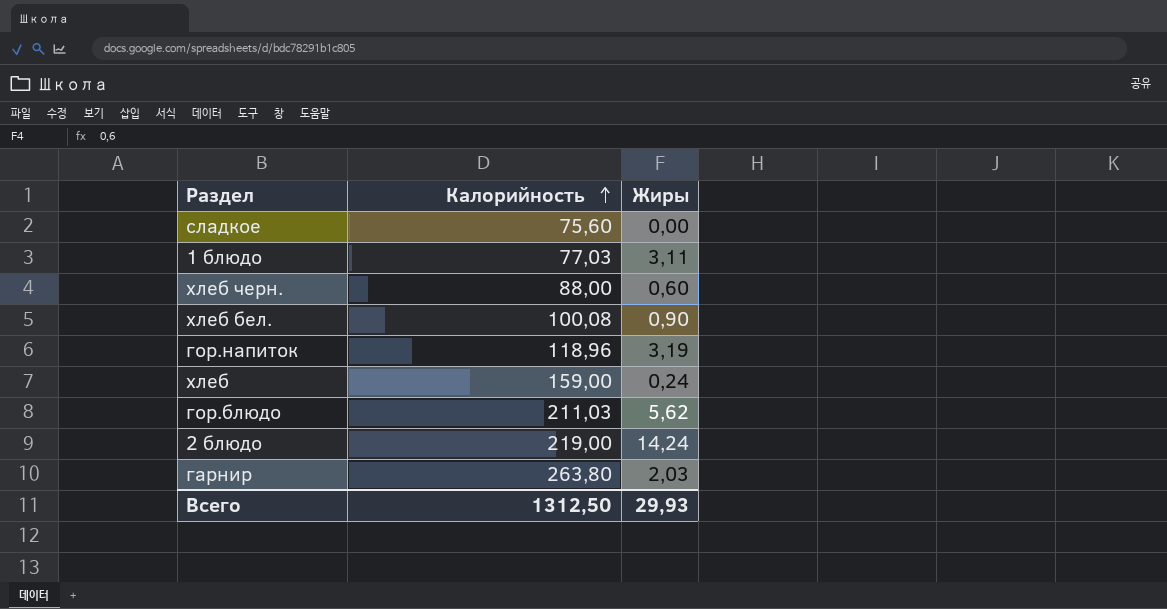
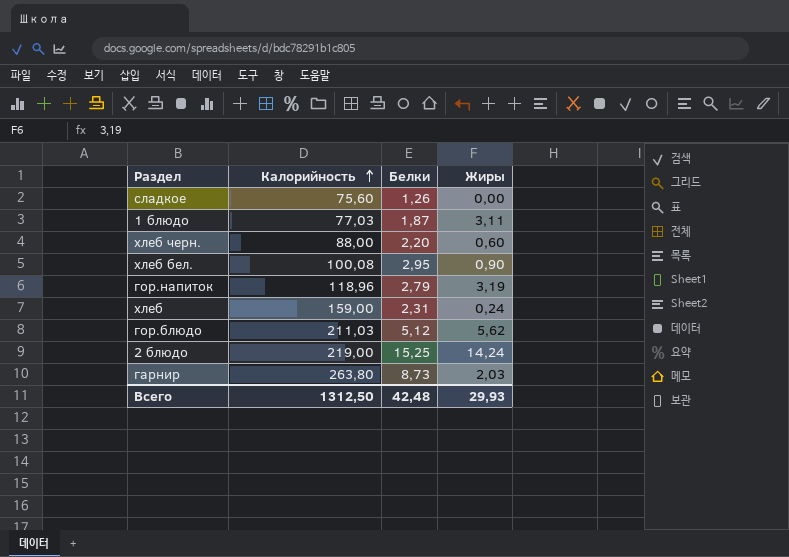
column Белки | position: none -> 3

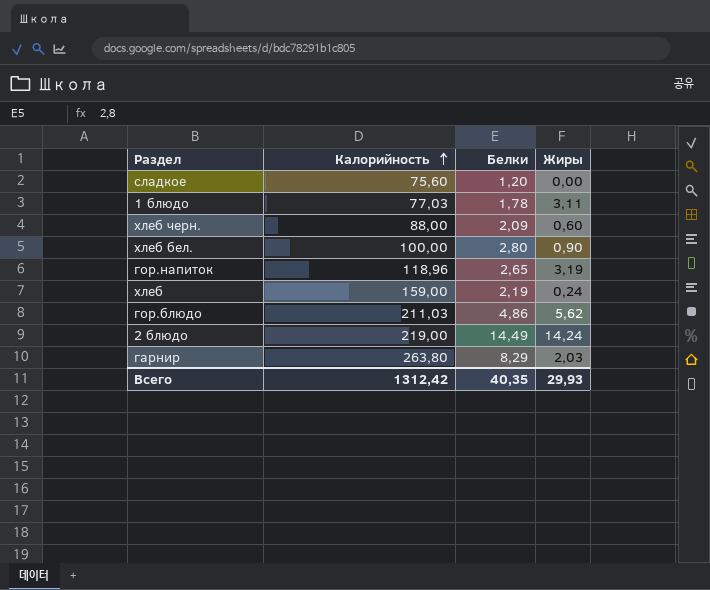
сладкое | Белки: 1,26 -> 1,20
1 блюдо | Белки: 1,87 -> 1,78
хлеб черн. | Белки: 2,20 -> 2,09
хлеб бел. | Калорийность: 100,08 -> 100,00
хлеб бел. | Белки: 2,95 -> 2,80
гор.напиток | Белки: 2,79 -> 2,65
хлеб | Белки: 2,31 -> 2,19
гор.блюдо | Белки: 5,12 -> 4,86
2 блюдо | Белки: 15,25 -> 14,49
гарнир | Белки: 8,73 -> 8,29
Всего | Калорийность: 1312,50 -> 1312,42
Всего | Белки: 42,48 -> 40,35

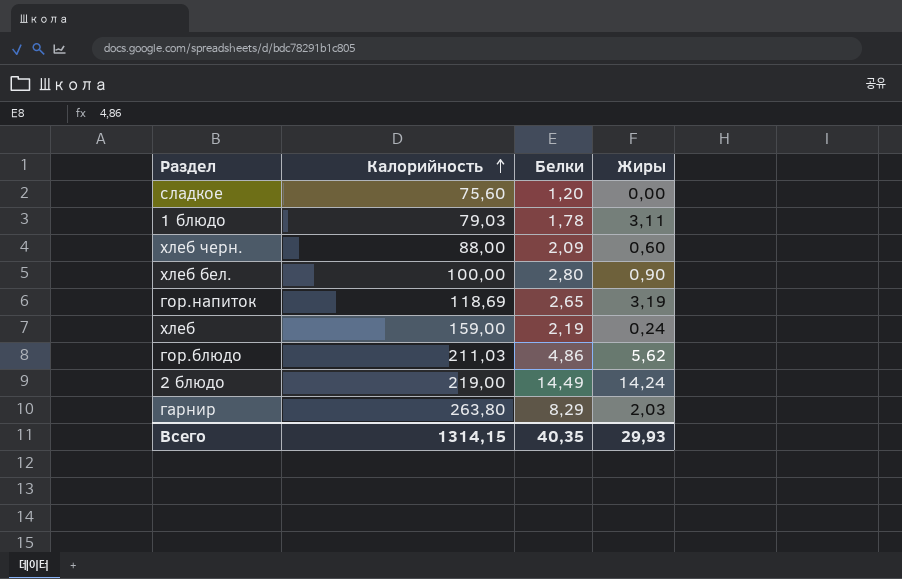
1 блюдо | Калорийность: 77,03 -> 79,03
гор.напиток | Калорийность: 118,96 -> 118,69
Всего | Калорийность: 1312,42 -> 1314,15

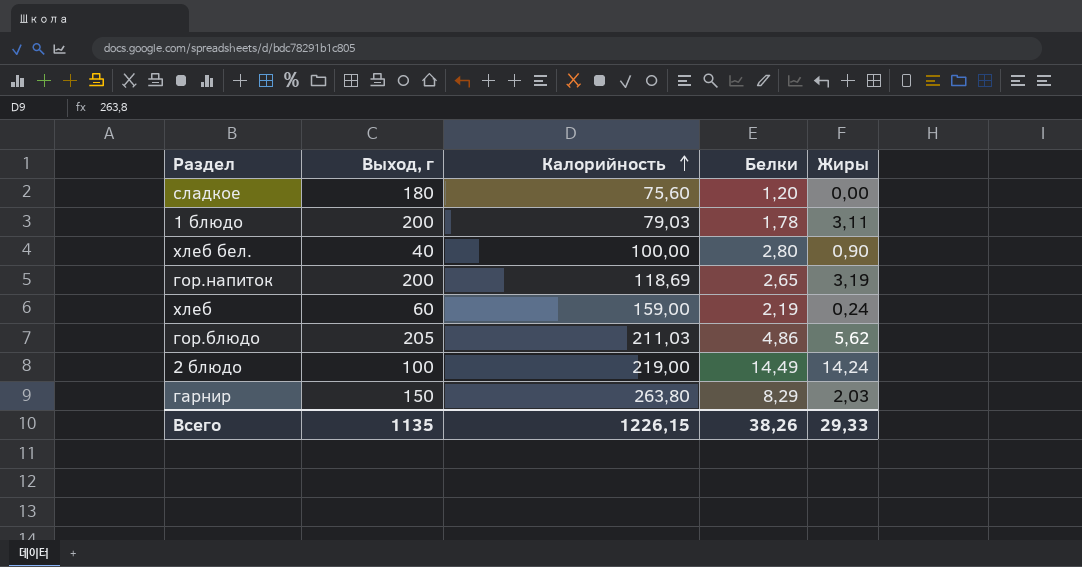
column Выход, г | position: none -> 2
row хлеб черн.: 88,00 | 2,09 | 0,60 -> none
Всего | Калорийность: 1314,15 -> 1226,15
Всего | Белки: 40,35 -> 38,26
Всего | Жиры: 29,93 -> 29,33

